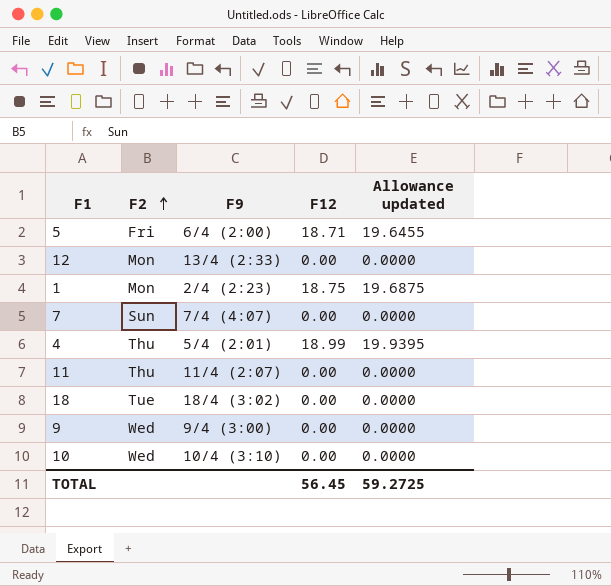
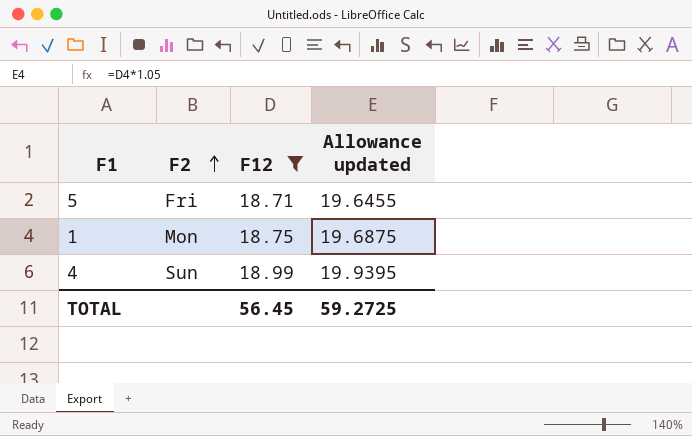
filter: none -> F12 != 0.00
column F9 | position: 3 -> none
4 | F2: Thu -> Sun

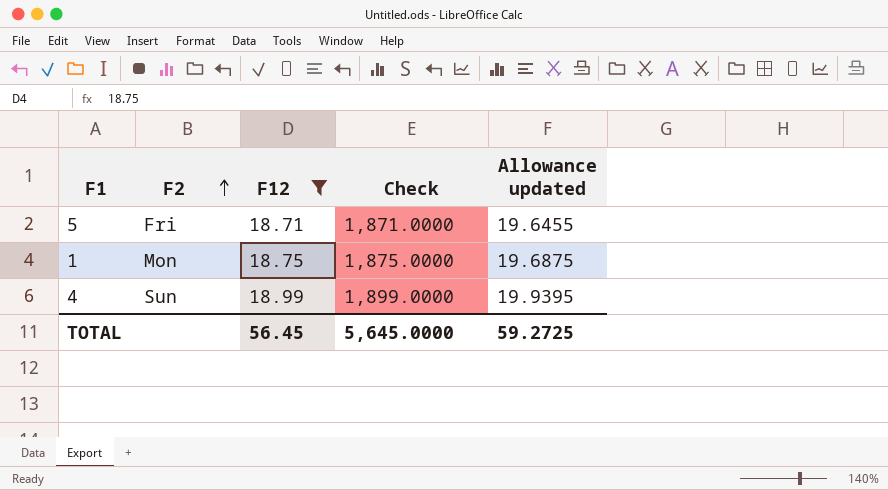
column Check | formula: none -> [F12] * 100

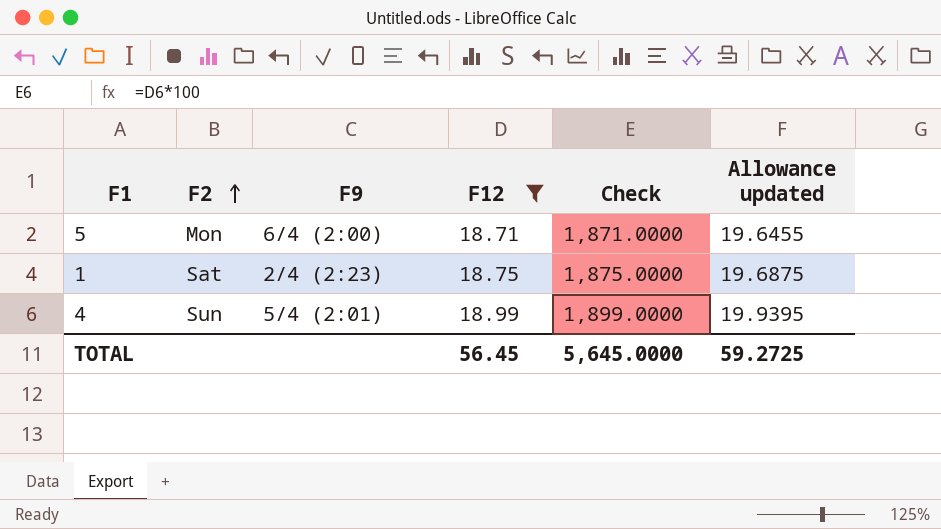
column F9 | position: none -> 3
5 | F2: Fri -> Mon
1 | F2: Mon -> Sat

